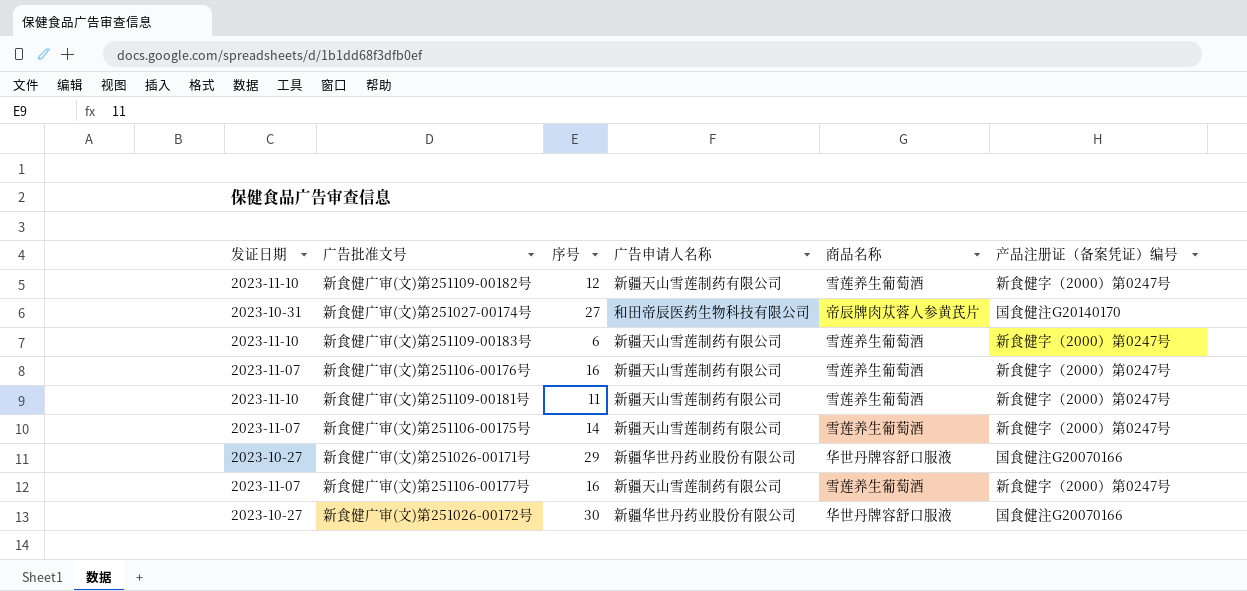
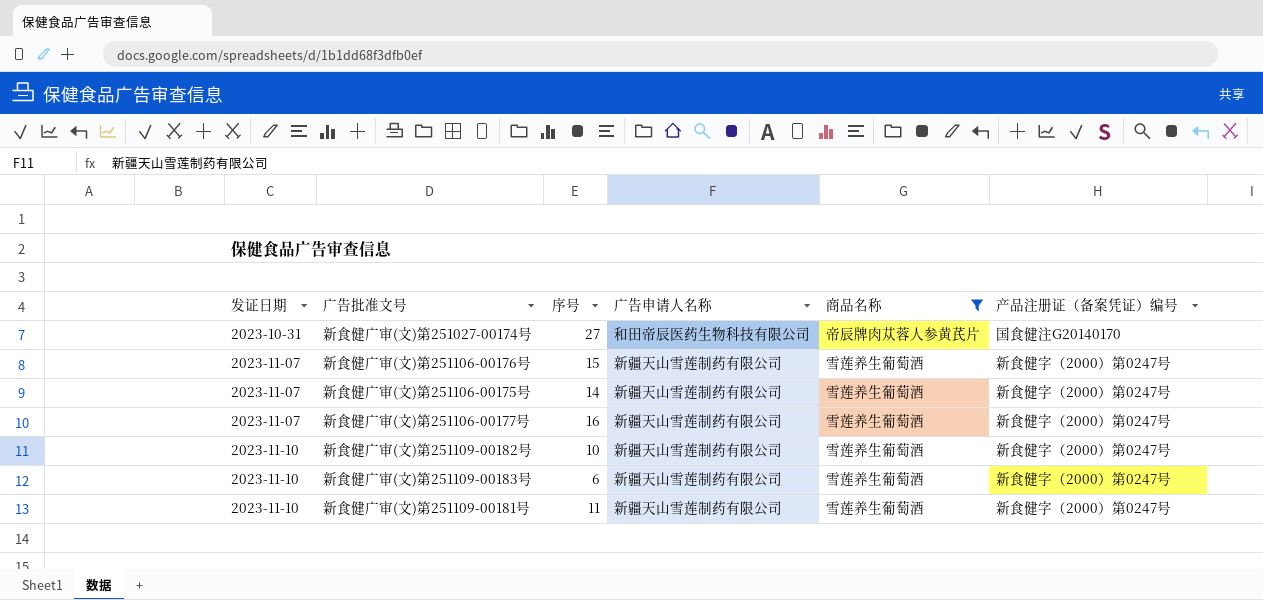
filter: none -> 商品名称 != 华世丹牌容舒口服液
row order: none -> 发证日期 ascending
新食健广审(文)第251106-00176号 | 序号: 16 -> 15
新食健广审(文)第251109-00182号 | 序号: 12 -> 10

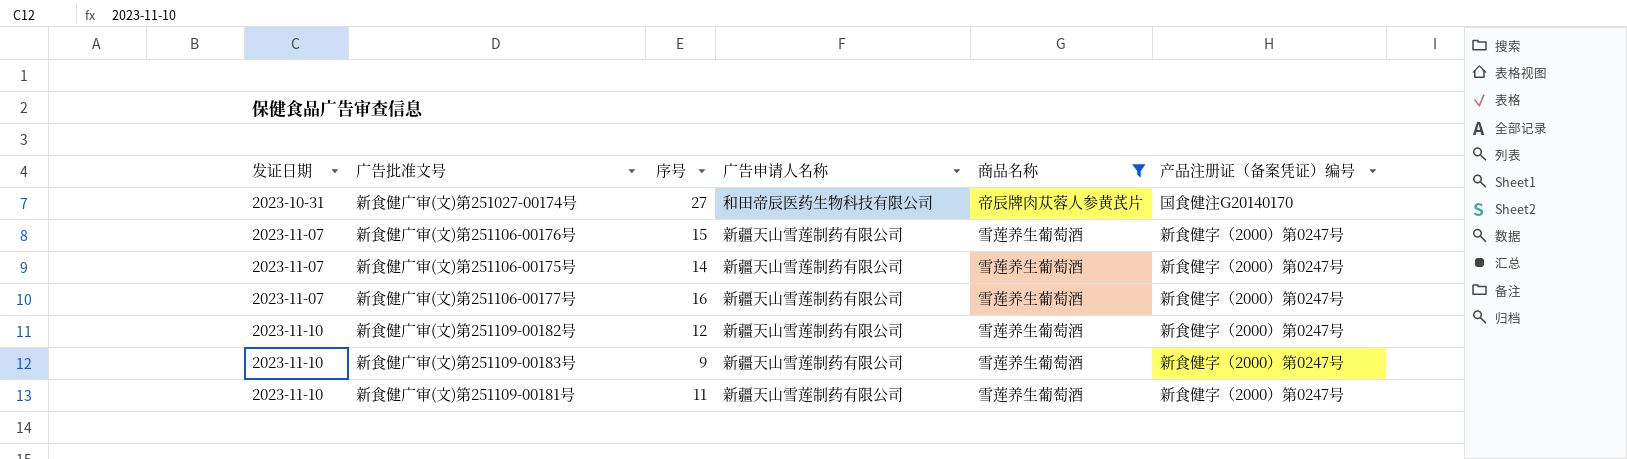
新食健广审(文)第251109-00182号 | 序号: 10 -> 12
新食健广审(文)第251109-00183号 | 序号: 6 -> 9

